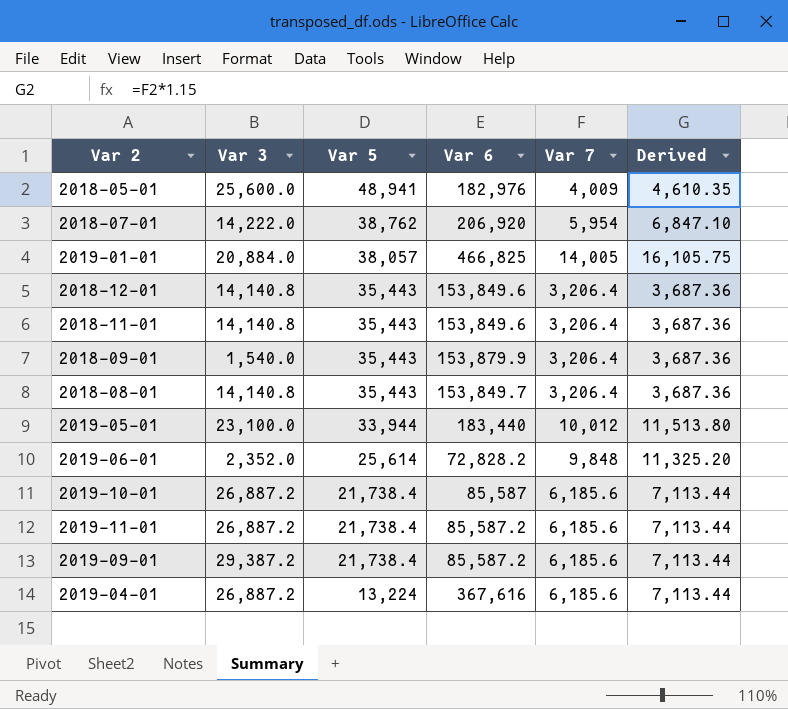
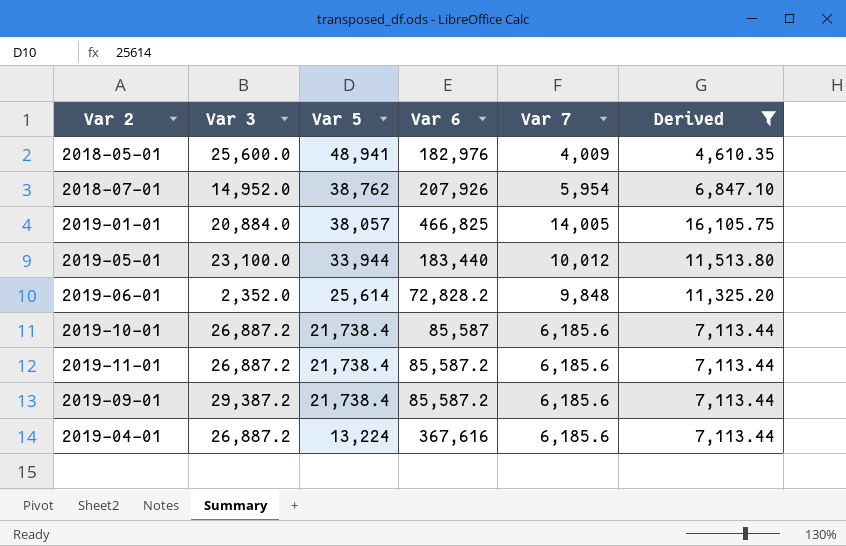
filter: none -> Derived != 3,687.36
2018-07-01 | Var 3: 14,222.0 -> 14,952.0
2018-07-01 | Var 6: 206,920 -> 207,926

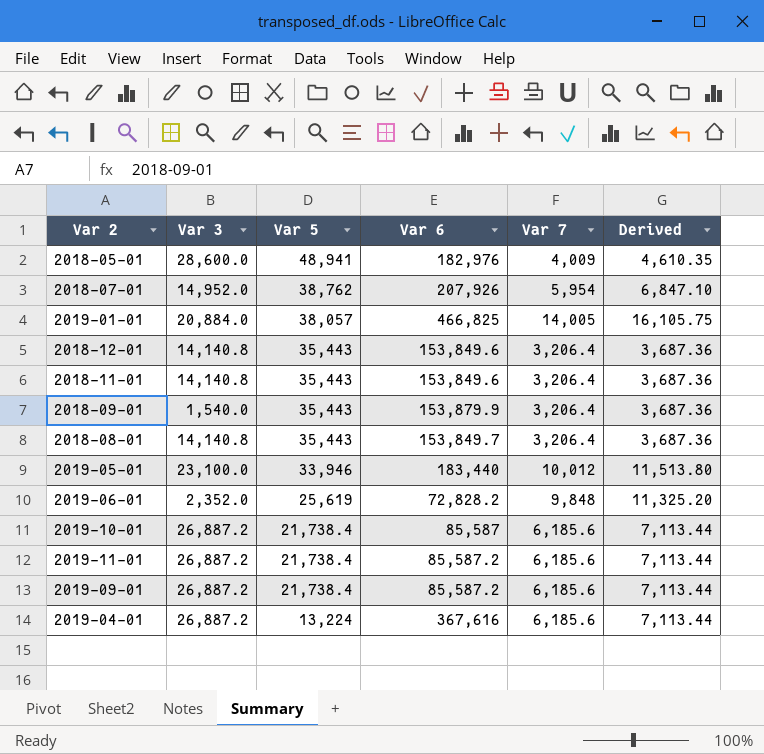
filter: Derived != 3,687.36 -> none
2018-05-01 | Var 3: 25,600.0 -> 28,600.0
2019-05-01 | Var 5: 33,944 -> 33,946
2019-06-01 | Var 5: 25,614 -> 25,619
2019-09-01 | Var 3: 29,387.2 -> 26,887.2

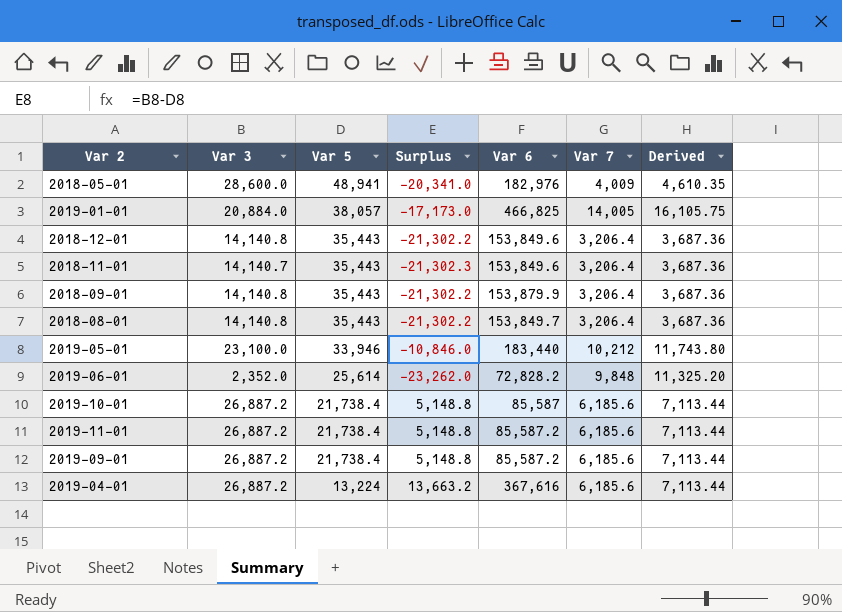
column Surplus | formula: none -> [Var 3] - [Var 5]
row 2018-07-01: 14,952.0 | 38,762 | 207,926 | 5,954 | 6,847.10 -> none
2018-11-01 | Var 3: 14,140.8 -> 14,140.7
2018-09-01 | Var 3: 1,540.0 -> 14,140.8
2019-05-01 | Var 7: 10,012 -> 10,212
2019-05-01 | Derived: 11,513.80 -> 11,743.80
2019-06-01 | Var 5: 25,619 -> 25,614

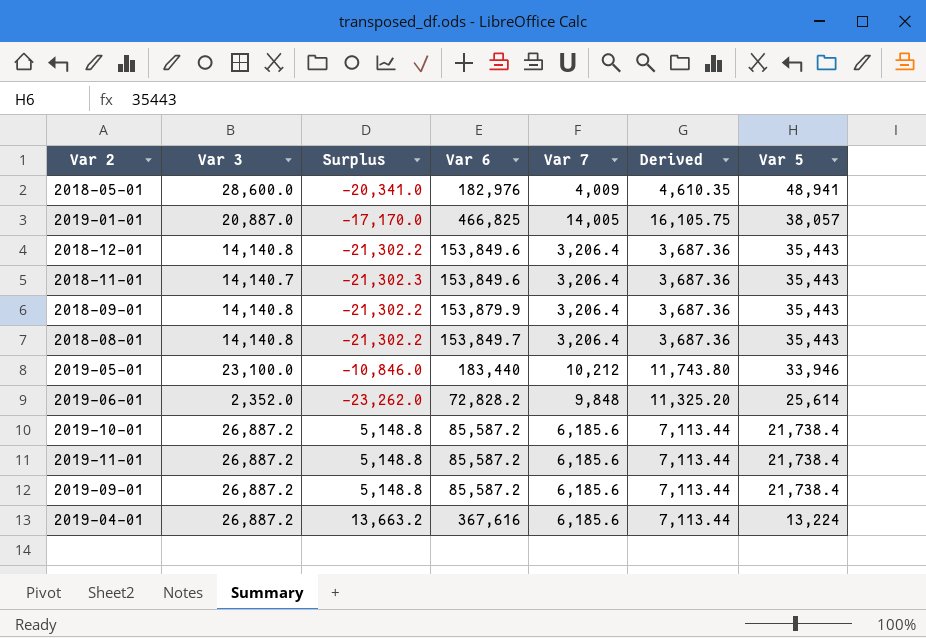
column Var 5 | position: 3 -> 7
2019-01-01 | Var 3: 20,884.0 -> 20,887.0
2019-01-01 | Surplus: -17,173.0 -> -17,170.0
2019-10-01 | Var 6: 85,587 -> 85,587.2

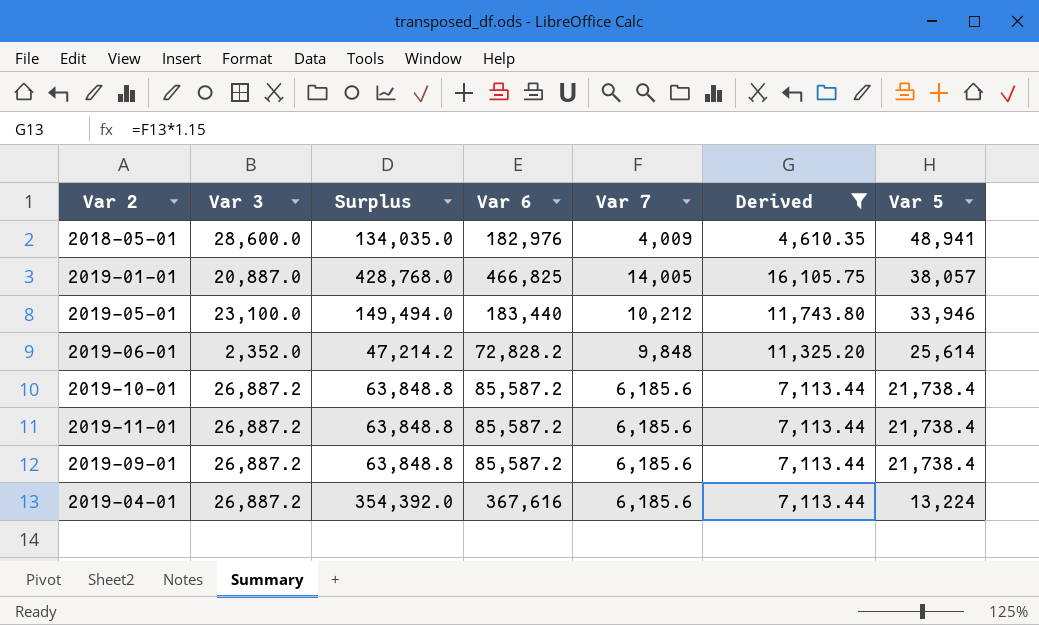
filter: none -> Derived != 3,687.36
column Surplus | formula: [Var 3] - [Var 5] -> [Var 6] - [Var 5]

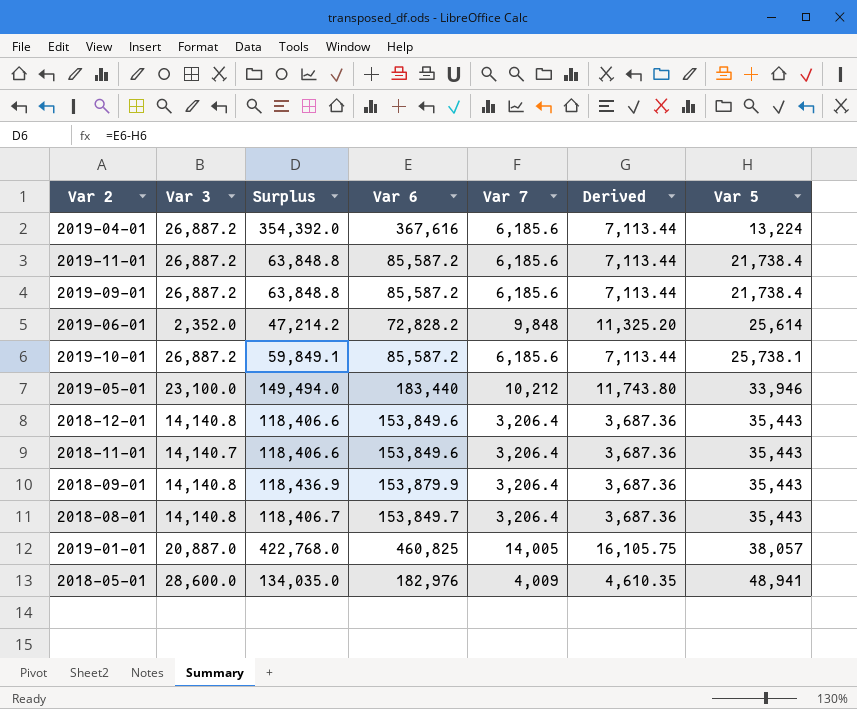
filter: Derived != 3,687.36 -> none
row order: Var 5 descending -> Var 5 ascending
2019-10-01 | Surplus: 63,848.8 -> 59,849.1
2019-10-01 | Var 5: 21,738.4 -> 25,738.1
2019-01-01 | Surplus: 428,768.0 -> 422,768.0
2019-01-01 | Var 6: 466,825 -> 460,825

